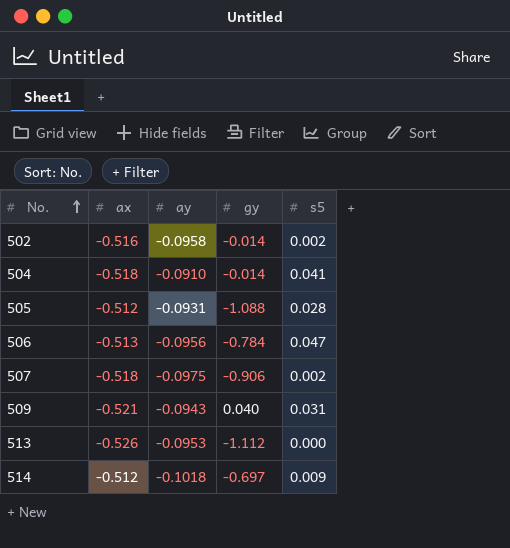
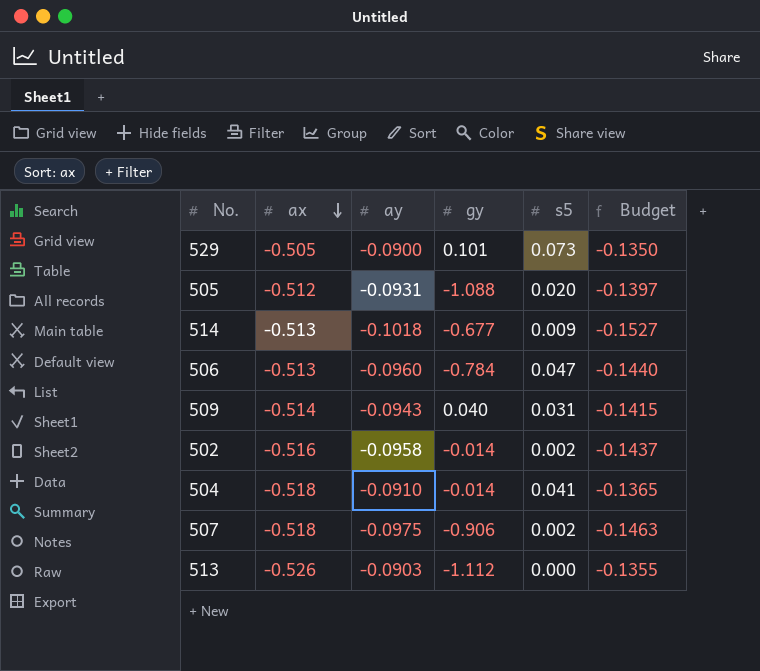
row order: No. ascending -> ax descending
column Budget | formula: none -> [ay] * 1.5
row 529: none -> -0.505 | -0.0900 | 0.101 | 0.073 | -0.1350
505 | s5: 0.028 -> 0.020
514 | ax: -0.512 -> -0.513
514 | gy: -0.697 -> -0.677
506 | ay: -0.0956 -> -0.0960
509 | ax: -0.521 -> -0.514
513 | ay: -0.0953 -> -0.0903

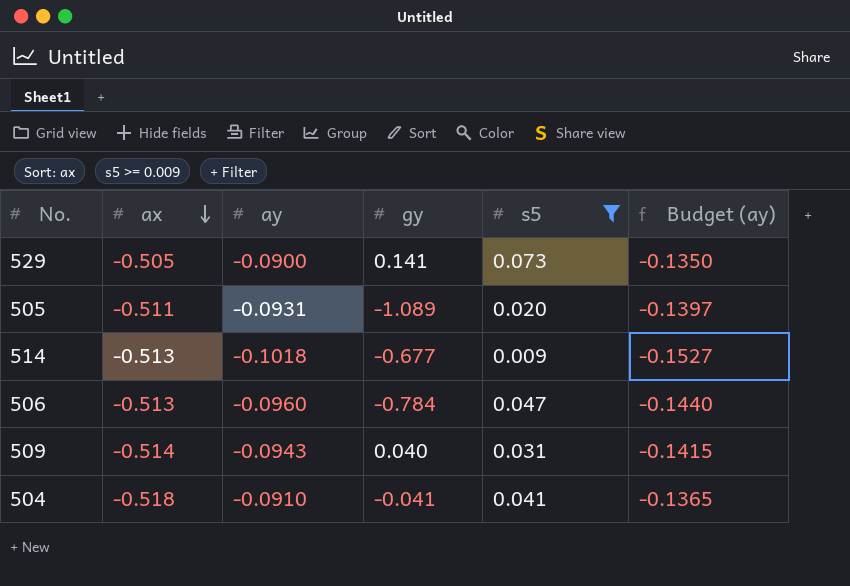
filter: none -> s5 >= 0.009
column name: Budget -> Budget (ay)
529 | gy: 0.101 -> 0.141
505 | ax: -0.512 -> -0.511
505 | gy: -1.088 -> -1.089
504 | gy: -0.014 -> -0.041

